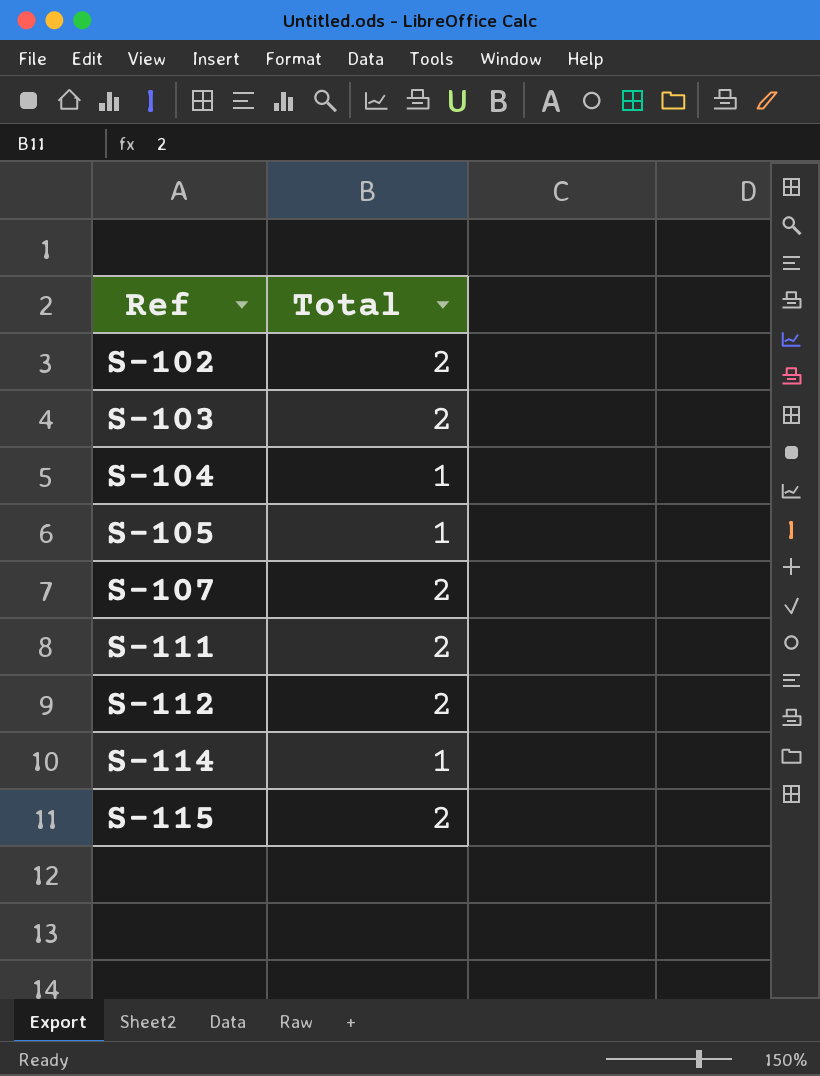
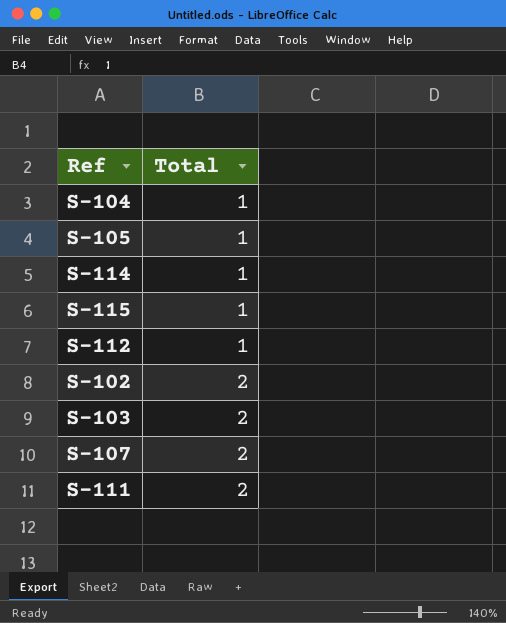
row order: Ref ascending -> Total ascending
S-115 | Total: 2 -> 1
S-112 | Total: 2 -> 1

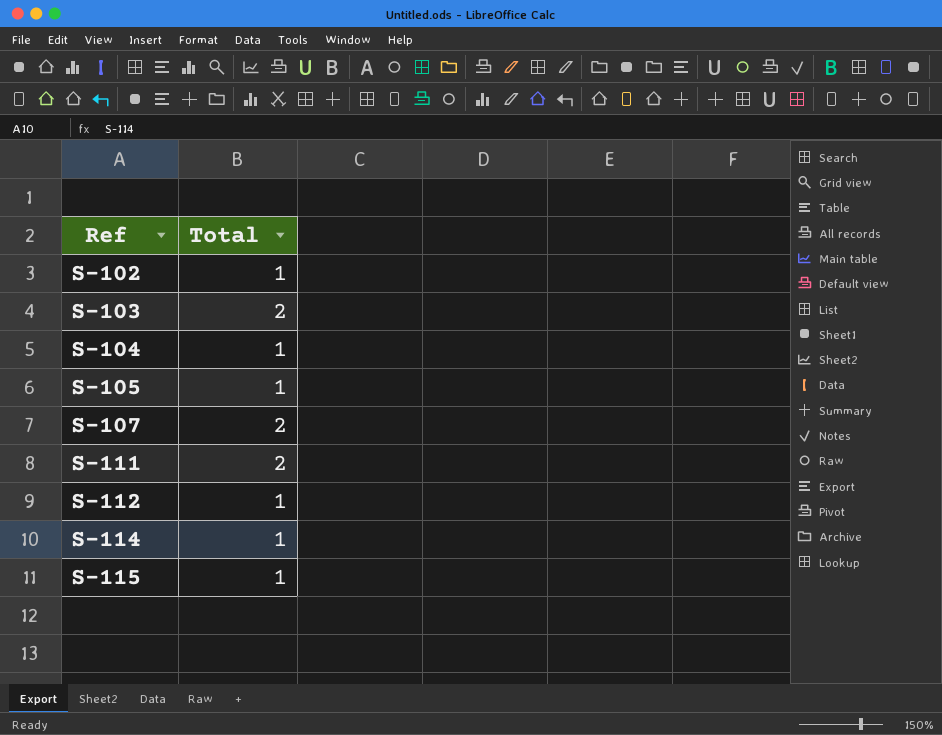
row order: Total ascending -> Ref ascending
S-102 | Total: 2 -> 1

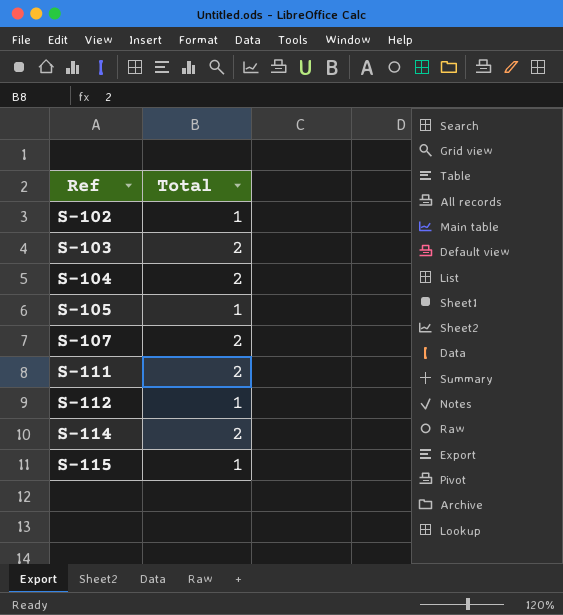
S-104 | Total: 1 -> 2
S-114 | Total: 1 -> 2

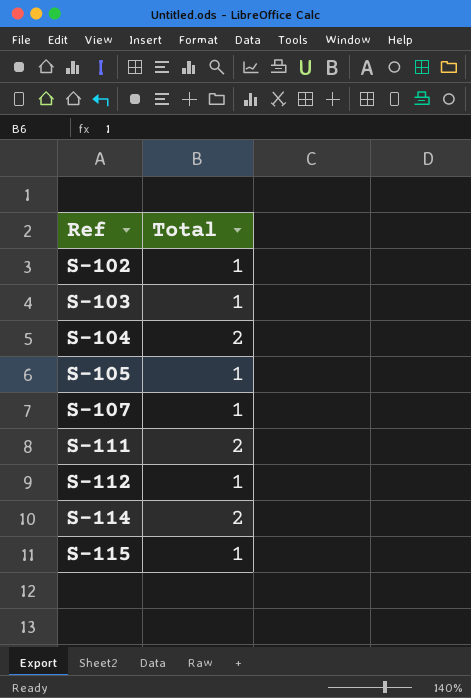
S-103 | Total: 2 -> 1
S-107 | Total: 2 -> 1

